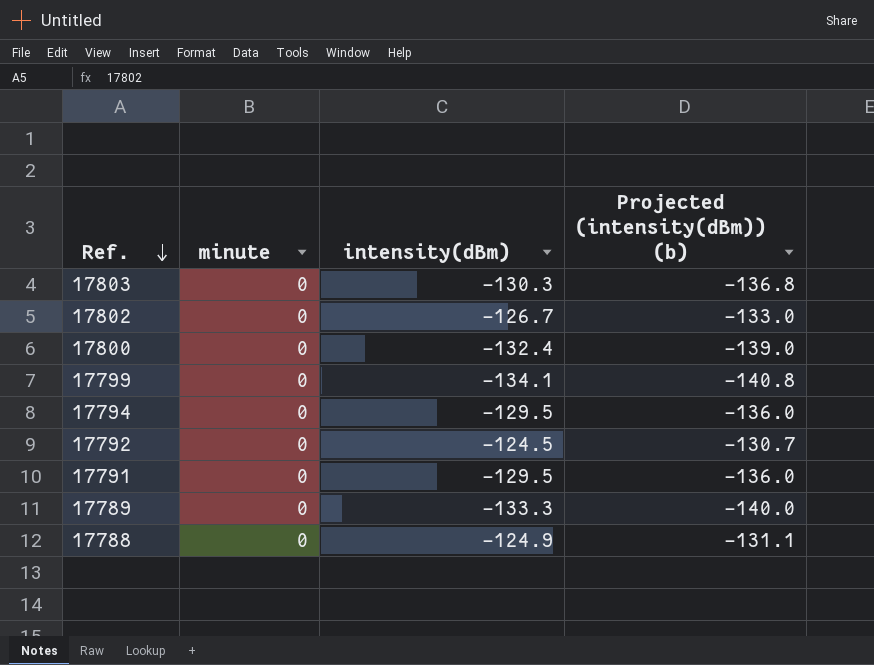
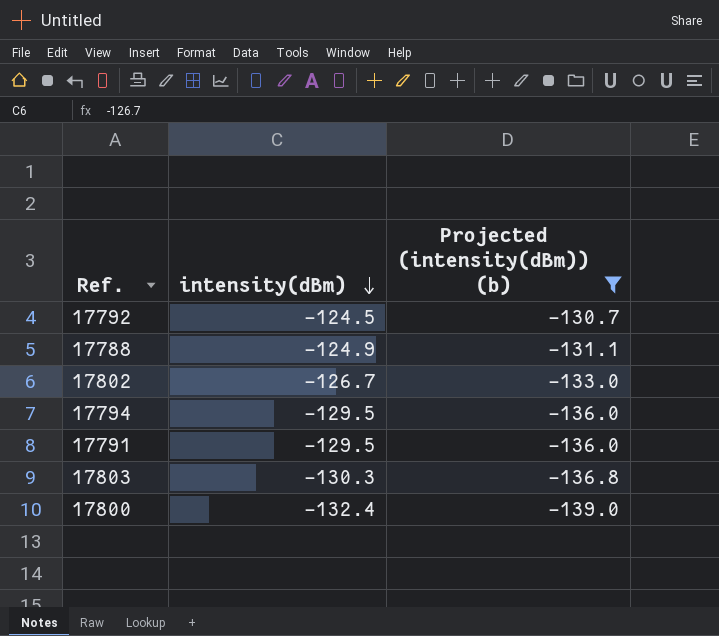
filter: none -> Projected (intensity(dBm)) (b) >= -139.0
row order: Ref. descending -> intensity(dBm) descending
column minute | position: 2 -> none

